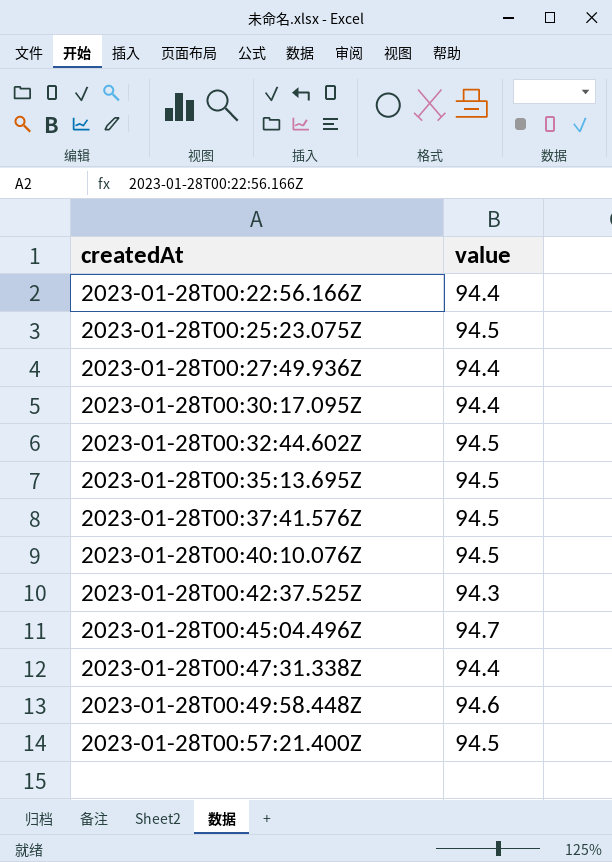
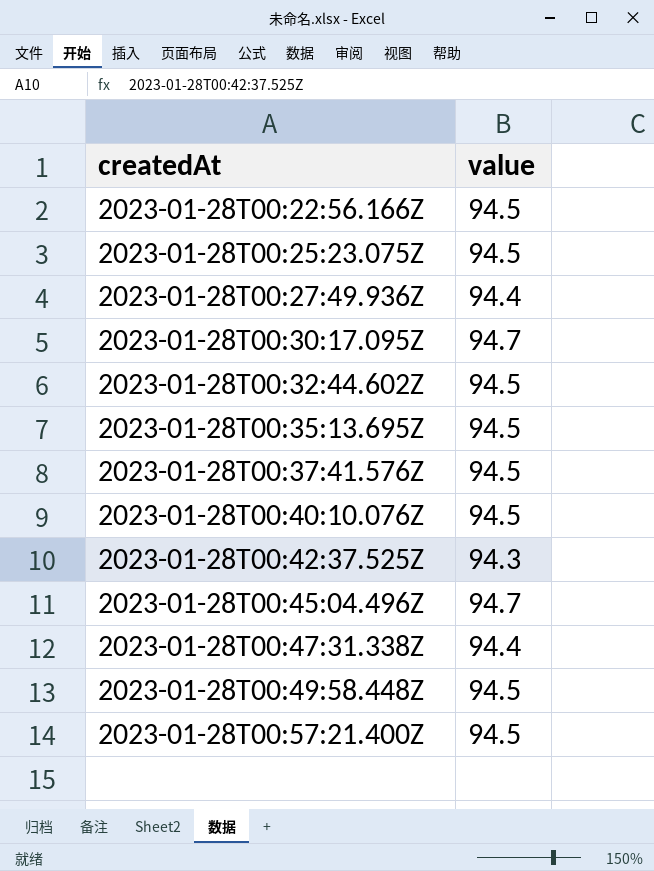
2023-01-28T00:22:56.166Z | value: 94.4 -> 94.5
2023-01-28T00:30:17.095Z | value: 94.4 -> 94.7
2023-01-28T00:49:58.448Z | value: 94.6 -> 94.5

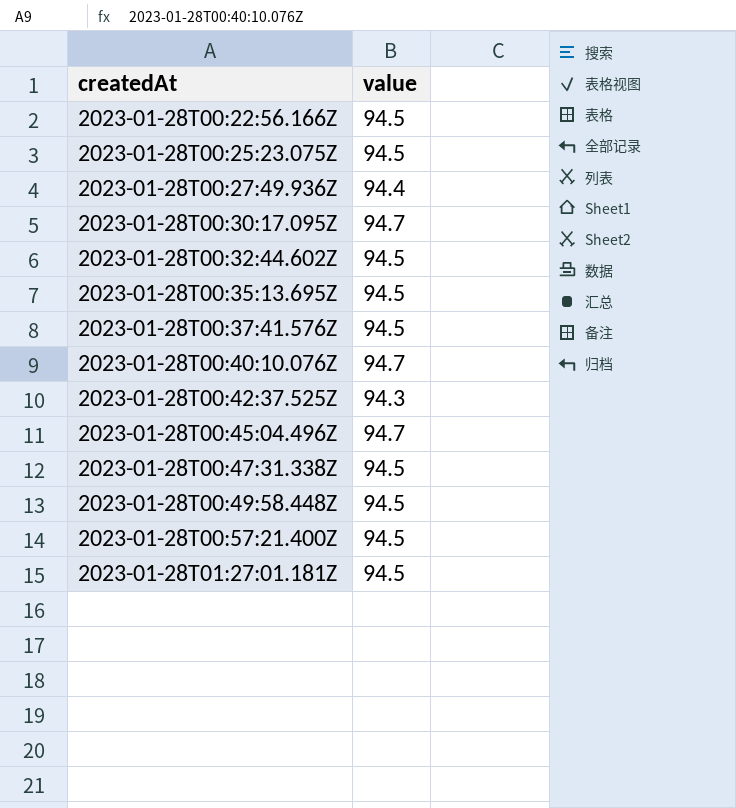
2023-01-28T00:40:10.076Z | value: 94.5 -> 94.7
2023-01-28T00:47:31.338Z | value: 94.4 -> 94.5
row 2023-01-28T01:27:01.181Z: none -> 94.5

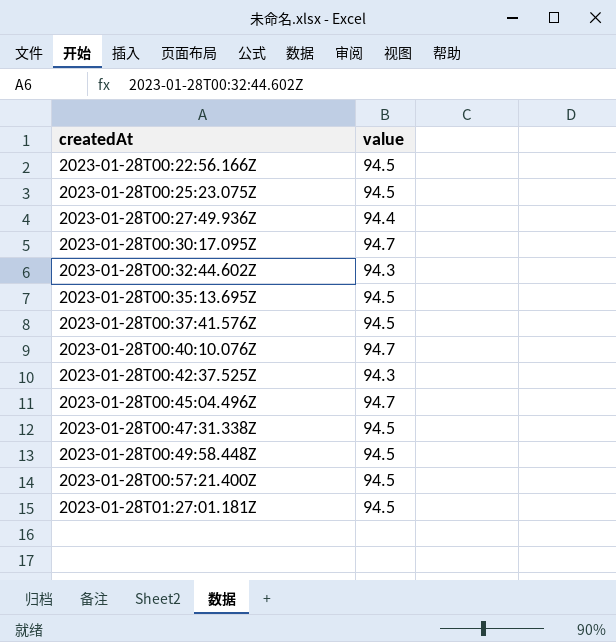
2023-01-28T00:32:44.602Z | value: 94.5 -> 94.3

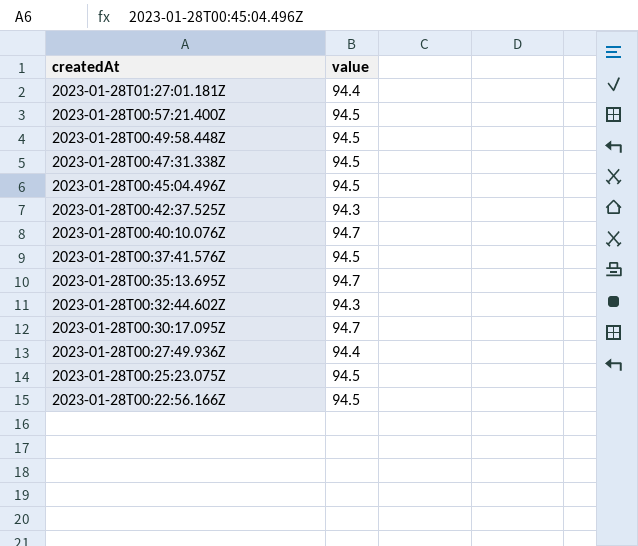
row order: createdAt ascending -> createdAt descending
2023-01-28T01:27:01.181Z | value: 94.5 -> 94.4
2023-01-28T00:45:04.496Z | value: 94.7 -> 94.5
2023-01-28T00:35:13.695Z | value: 94.5 -> 94.7

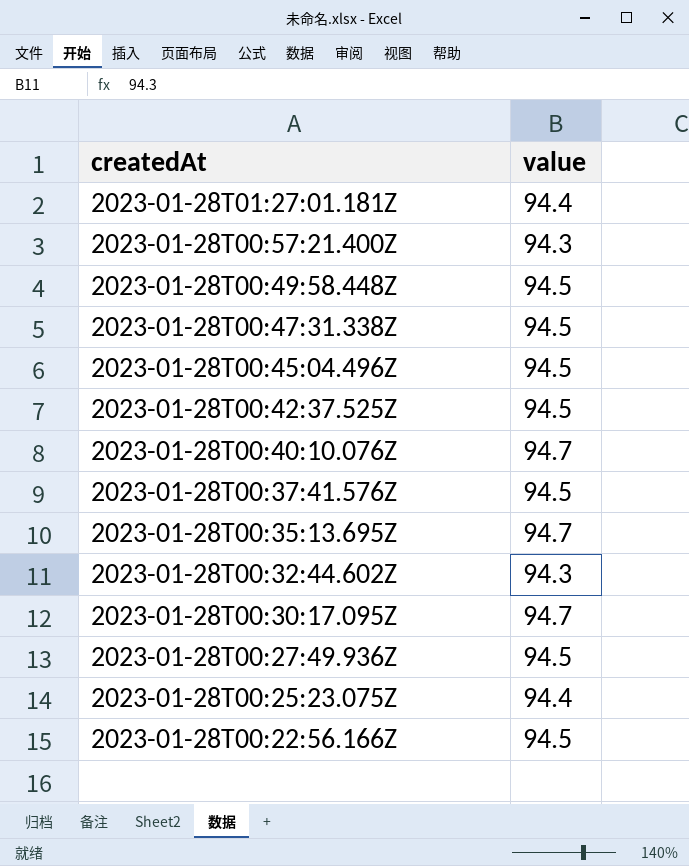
2023-01-28T00:57:21.400Z | value: 94.5 -> 94.3
2023-01-28T00:42:37.525Z | value: 94.3 -> 94.5
2023-01-28T00:27:49.936Z | value: 94.4 -> 94.5
2023-01-28T00:25:23.075Z | value: 94.5 -> 94.4

